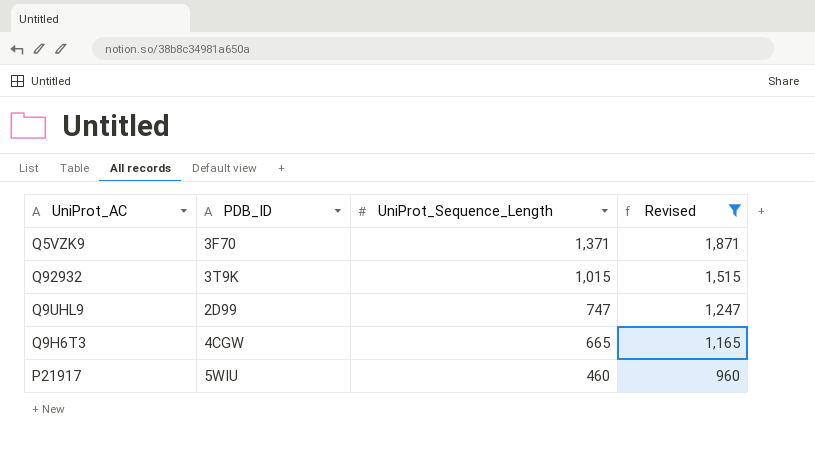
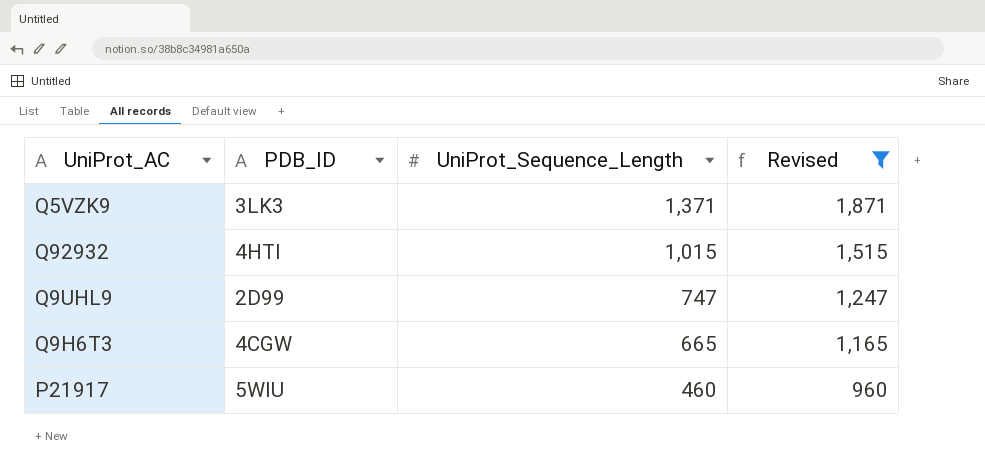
Q5VZK9 | PDB_ID: 3F70 -> 3LK3
Q92932 | PDB_ID: 3T9K -> 4HTI

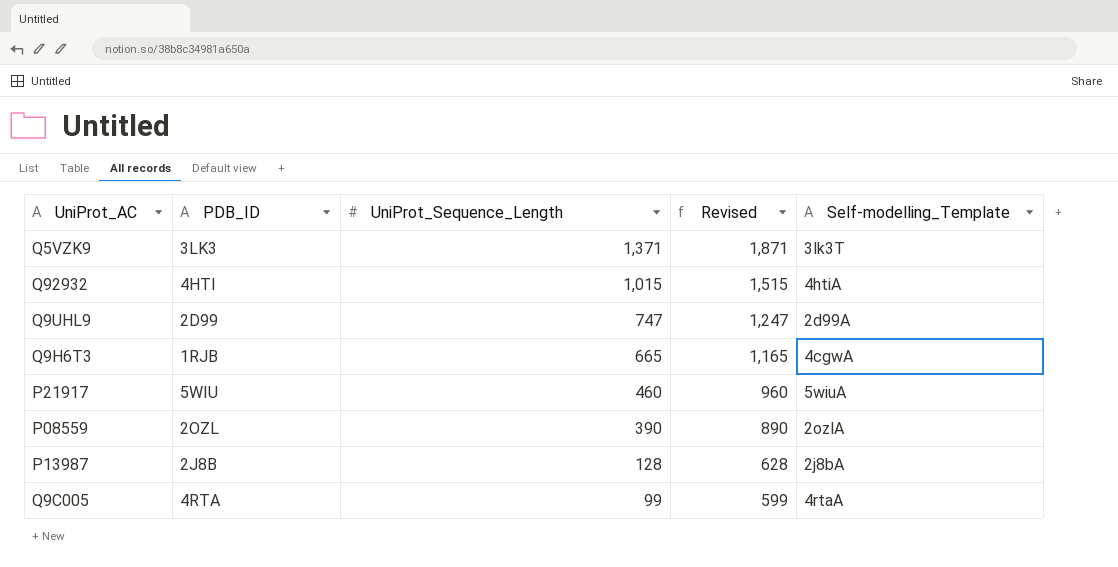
filter: Revised >= 960 -> none
column Self-modelling_Template | position: none -> 5
Q9H6T3 | PDB_ID: 4CGW -> 1RJB

